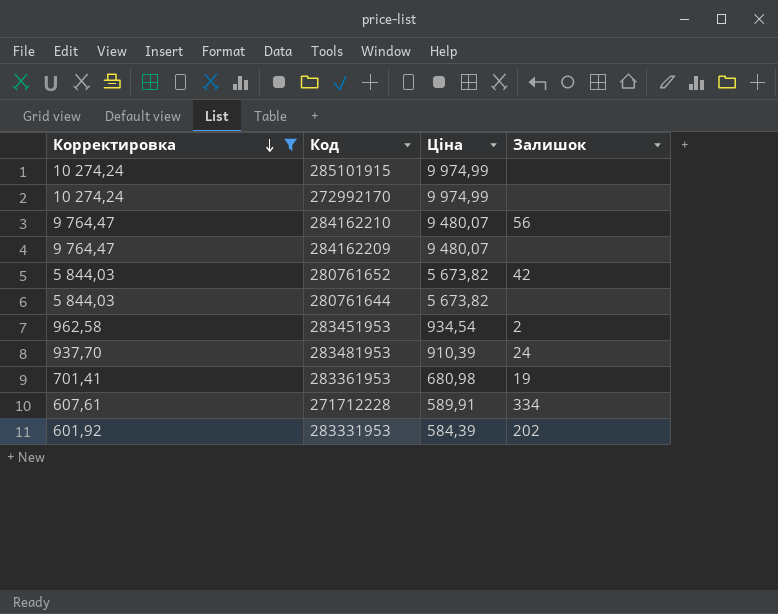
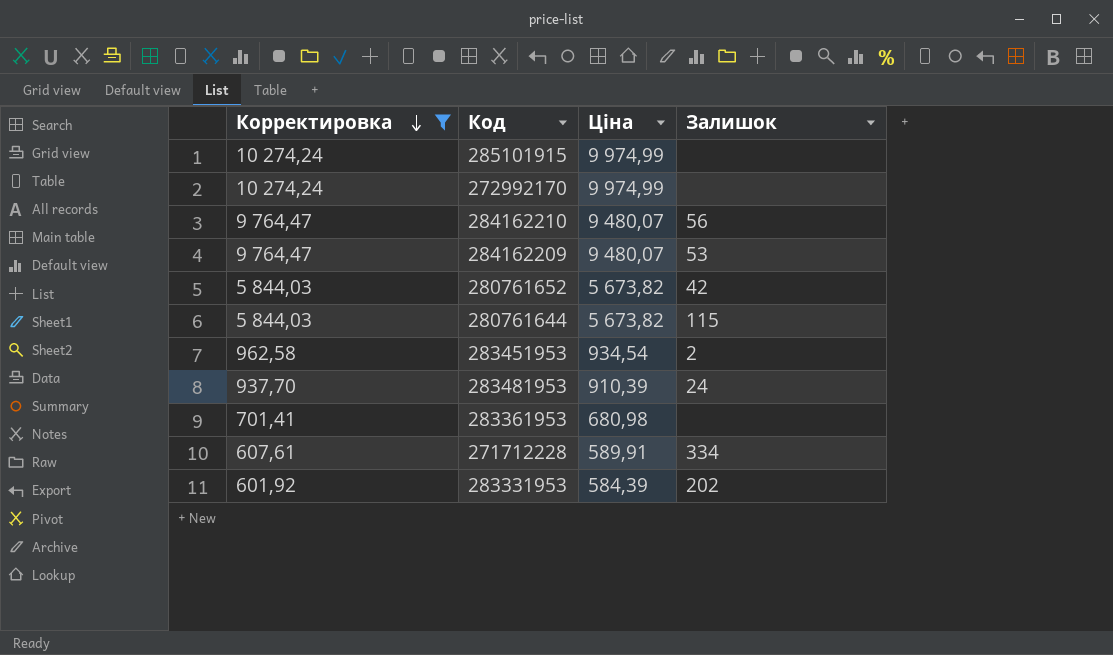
284162209 | Залишок: none -> 53
280761644 | Залишок: none -> 115
283361953 | Залишок: 19 -> none

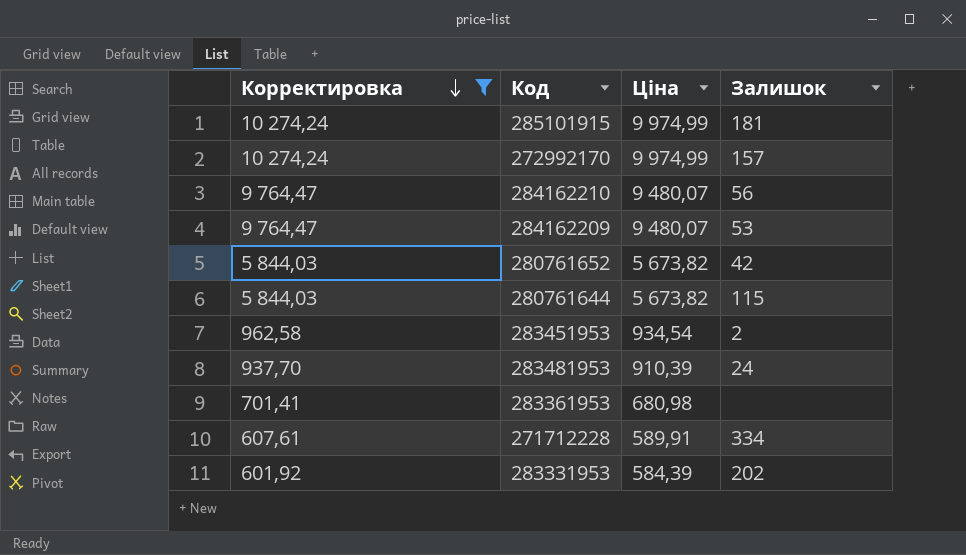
285101915 | Залишок: none -> 181
272992170 | Залишок: none -> 157

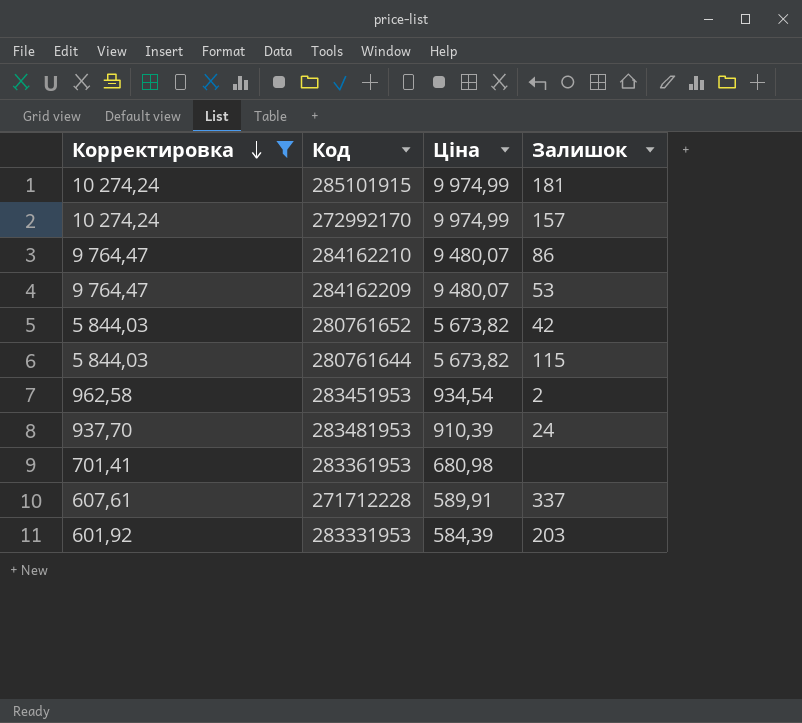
284162210 | Залишок: 56 -> 86
271712228 | Залишок: 334 -> 337
283331953 | Залишок: 202 -> 203

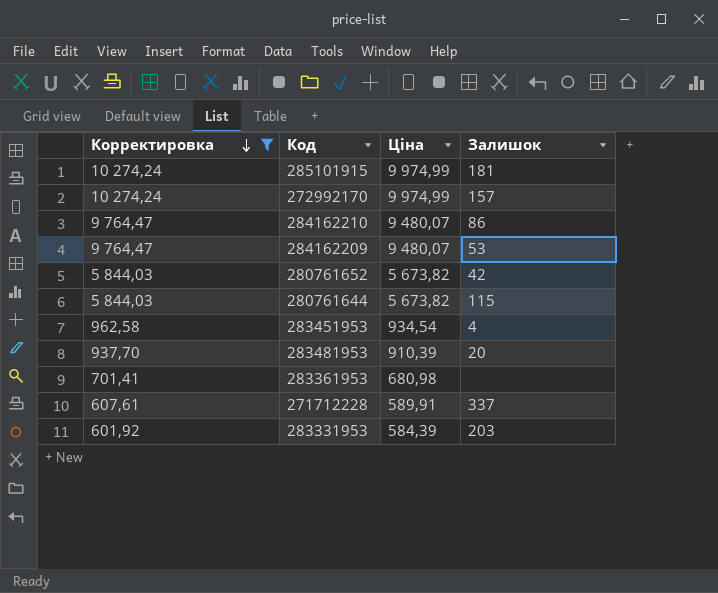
283451953 | Залишок: 2 -> 4
283481953 | Залишок: 24 -> 20

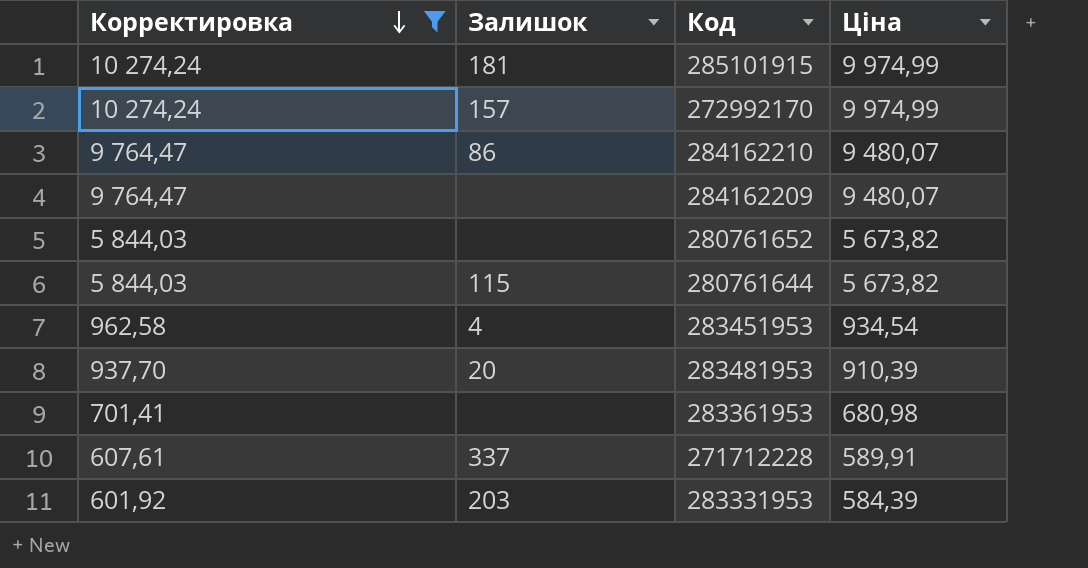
column Залишок | position: 4 -> 2
284162209 | Залишок: 53 -> none
280761652 | Залишок: 42 -> none

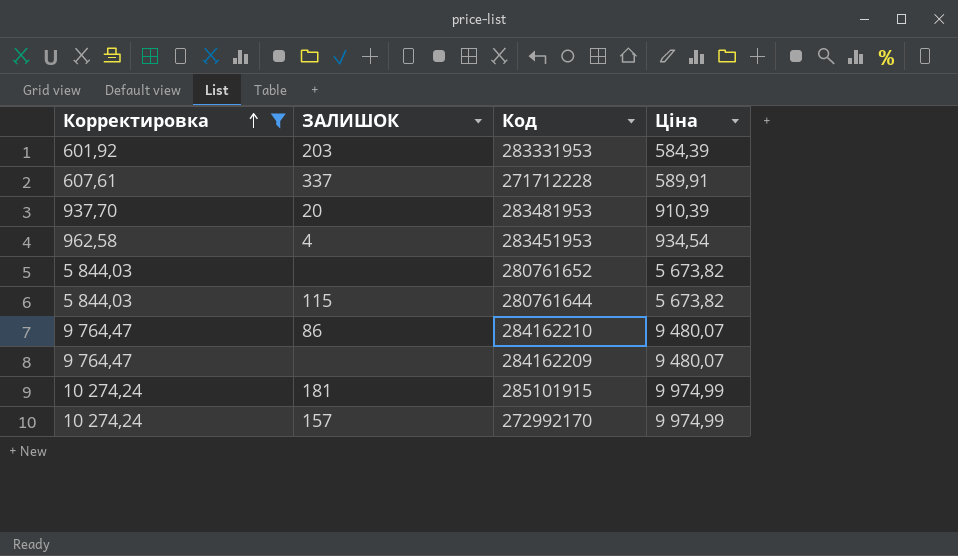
row order: Корректировка descending -> Корректировка ascending
column name: Залишок -> ЗАЛИШОК
row 283361953: 701,41 | none | 680,98 -> none

